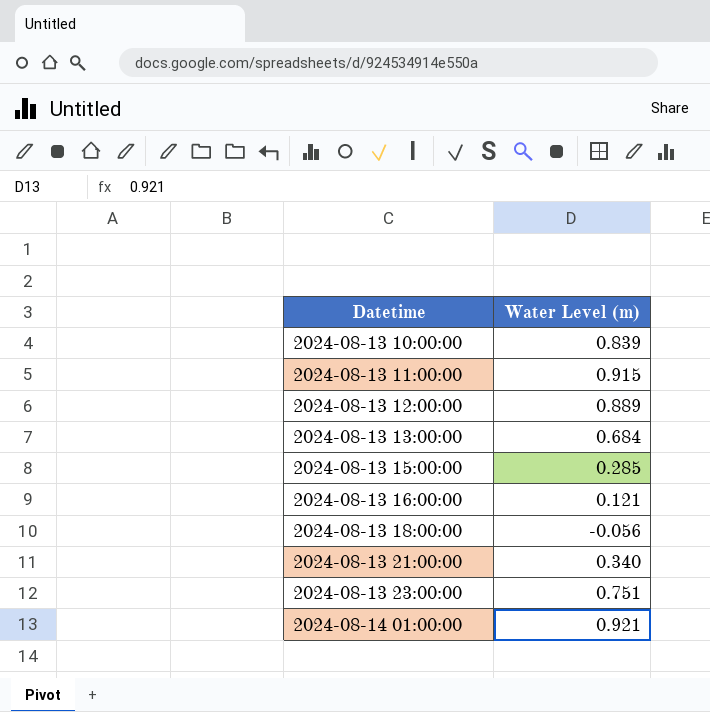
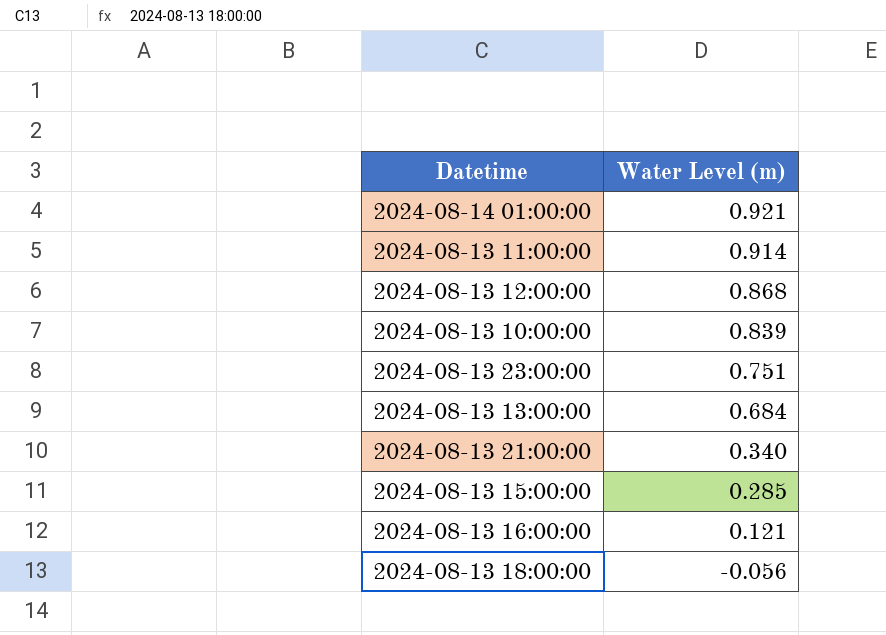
row order: Datetime ascending -> Water Level (m) descending
2024-08-13 11:00:00 | Water Level (m): 0.915 -> 0.914
2024-08-13 12:00:00 | Water Level (m): 0.889 -> 0.868

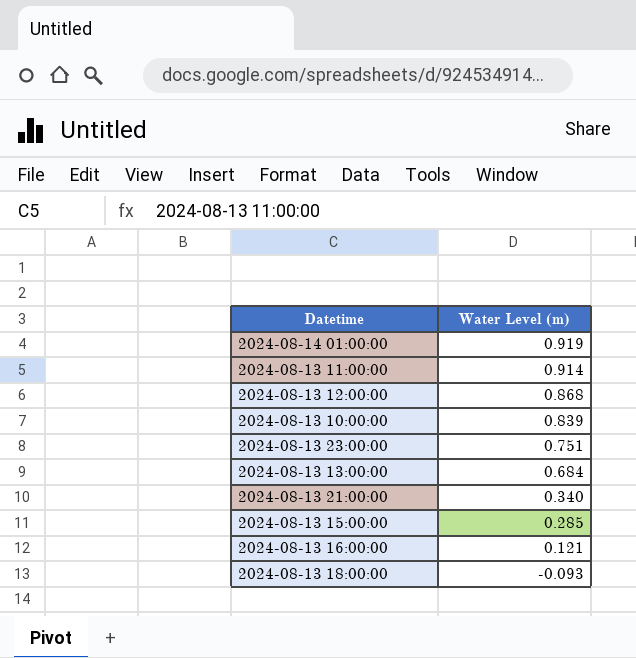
2024-08-14 01:00:00 | Water Level (m): 0.921 -> 0.919
2024-08-13 18:00:00 | Water Level (m): -0.056 -> -0.093

